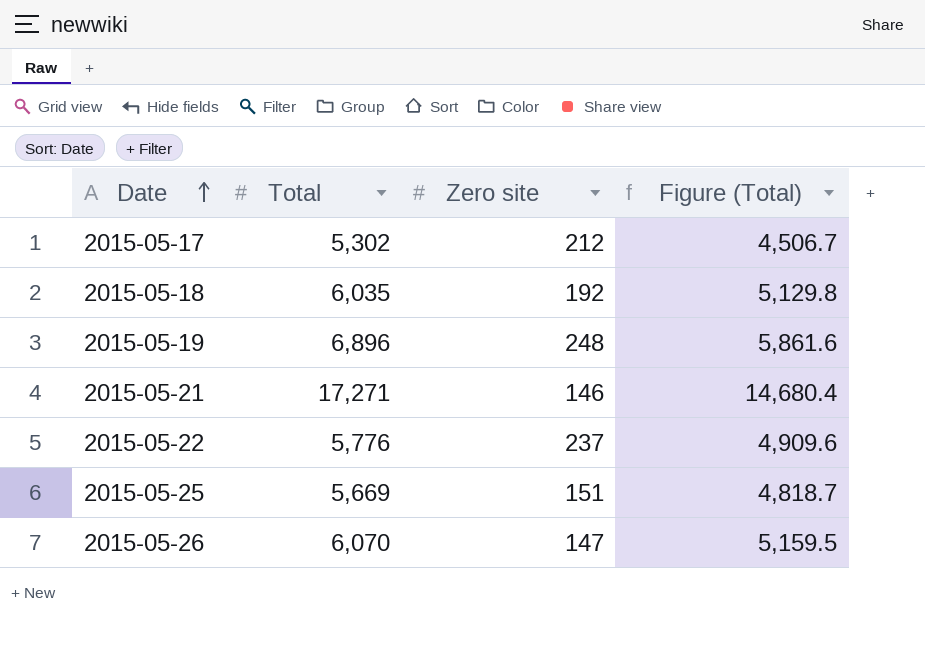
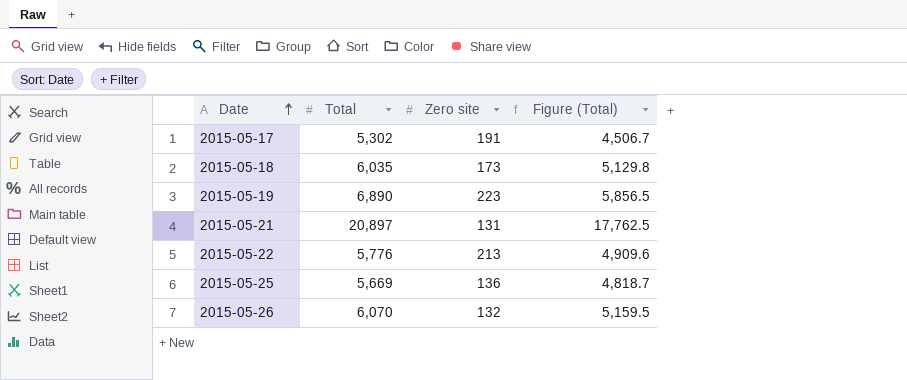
2015-05-17 | Zero site: 212 -> 191
2015-05-18 | Zero site: 192 -> 173
2015-05-19 | Total: 6,896 -> 6,890
2015-05-19 | Zero site: 248 -> 223
2015-05-19 | Figure (Total): 5,861.6 -> 5,856.5
2015-05-21 | Total: 17,271 -> 20,897
2015-05-21 | Zero site: 146 -> 131
2015-05-21 | Figure (Total): 14,680.4 -> 17,762.5
2015-05-22 | Zero site: 237 -> 213
2015-05-25 | Zero site: 151 -> 136
2015-05-26 | Zero site: 147 -> 132

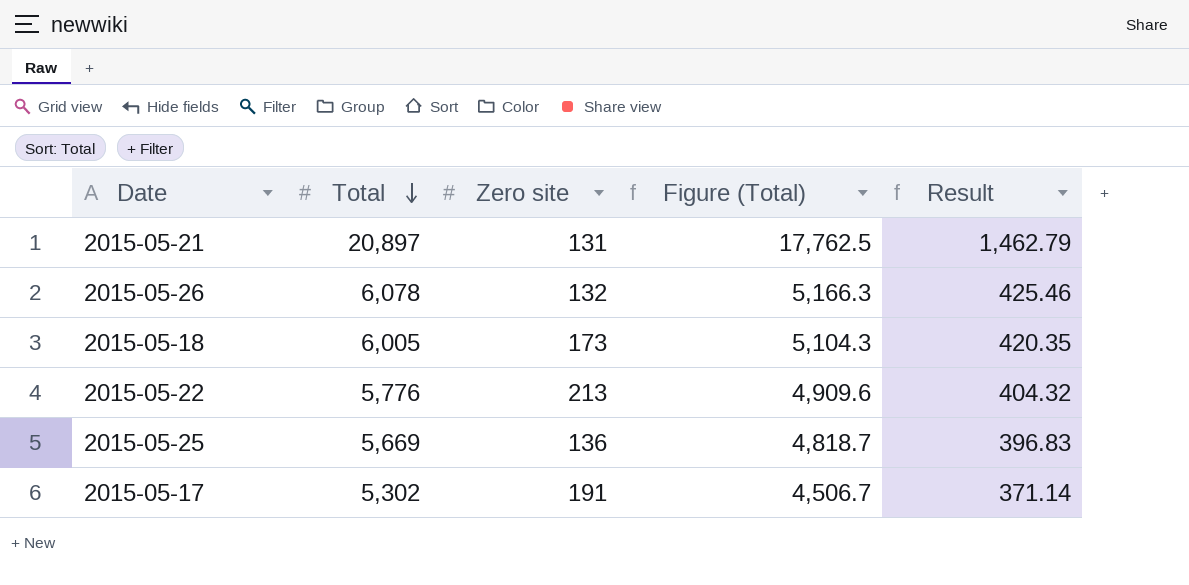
row order: Date ascending -> Total descending
column Result | formula: none -> [Total] * 0.07
row 2015-05-19: 6,890 | 223 | 5,856.5 -> none
2015-05-26 | Total: 6,070 -> 6,078
2015-05-26 | Figure (Total): 5,159.5 -> 5,166.3
2015-05-18 | Total: 6,035 -> 6,005
2015-05-18 | Figure (Total): 5,129.8 -> 5,104.3

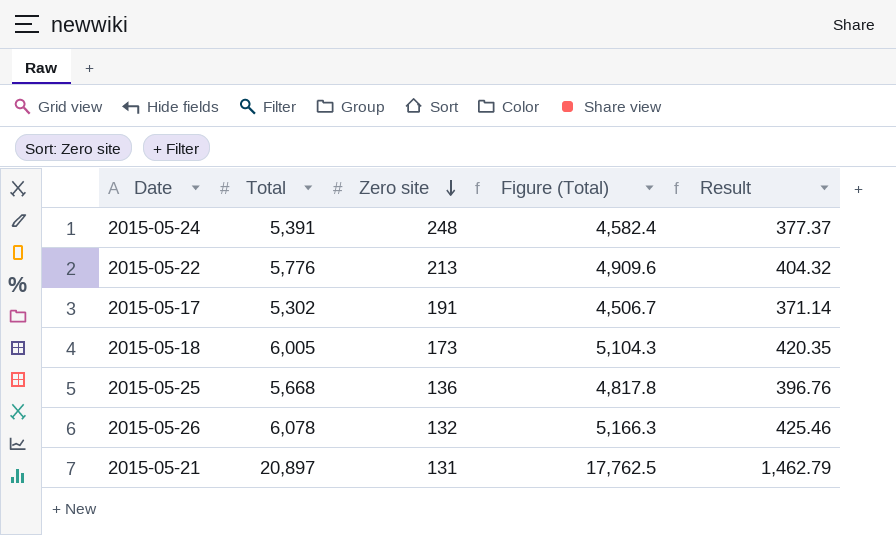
row order: Total descending -> Zero site descending
row 2015-05-24: none -> 5,391 | 248 | 4,582.4 | 377.37
2015-05-25 | Total: 5,669 -> 5,668
2015-05-25 | Figure (Total): 4,818.7 -> 4,817.8
2015-05-25 | Result: 396.83 -> 396.76

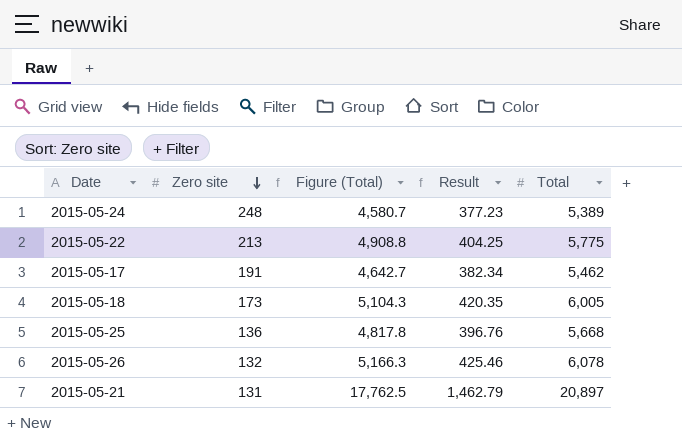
column Total | position: 2 -> 5
2015-05-24 | Figure (Total): 4,582.4 -> 4,580.7
2015-05-24 | Result: 377.37 -> 377.23
2015-05-24 | Total: 5,391 -> 5,389
2015-05-22 | Figure (Total): 4,909.6 -> 4,908.8
2015-05-22 | Result: 404.32 -> 404.25
2015-05-22 | Total: 5,776 -> 5,775
2015-05-17 | Figure (Total): 4,506.7 -> 4,642.7
2015-05-17 | Result: 371.14 -> 382.34
2015-05-17 | Total: 5,302 -> 5,462

